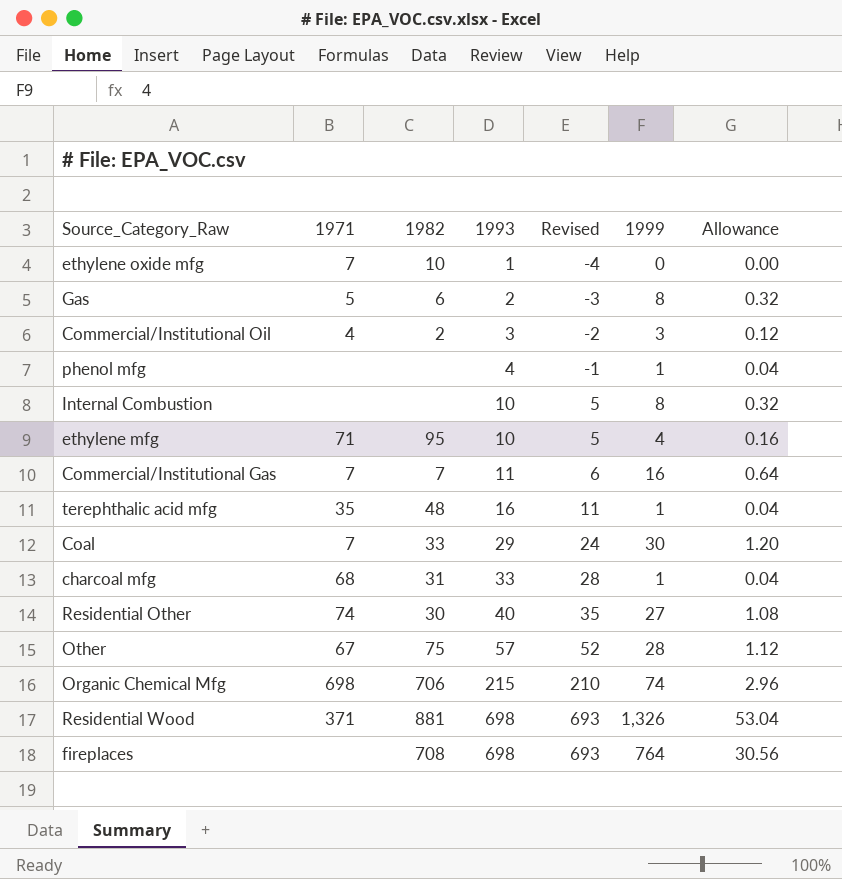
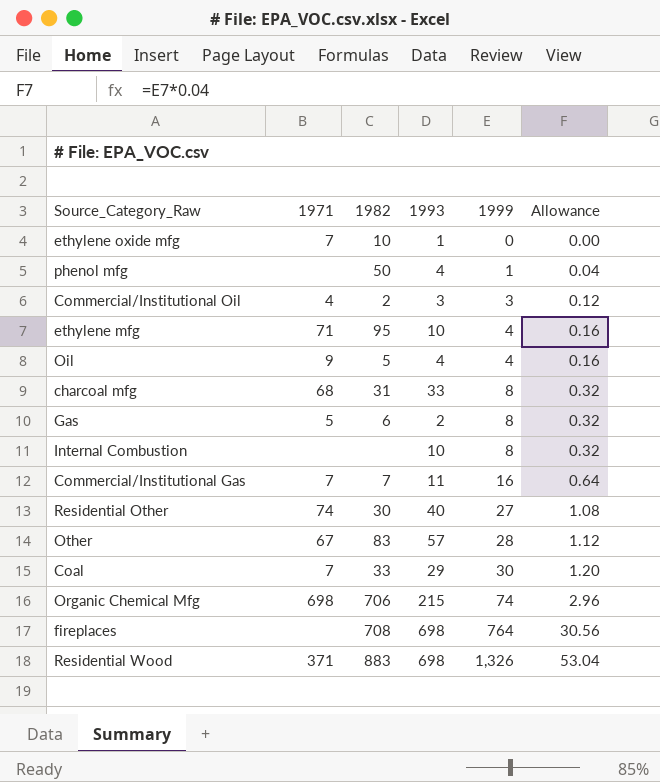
row order: 1993 ascending -> 1999 ascending
column Revised | formula: [1993] - 5 -> none
row terephthalic acid mfg: 35 | 48 | 16 | 11 | 1 | 0.04 -> none
phenol mfg | 1982: none -> 50
row Oil: none -> 9 | 5 | 4 | 4 | 0.16
charcoal mfg | 1999: 1 -> 8
charcoal mfg | Allowance: 0.04 -> 0.32
Other | 1982: 75 -> 83
Residential Wood | 1982: 881 -> 883

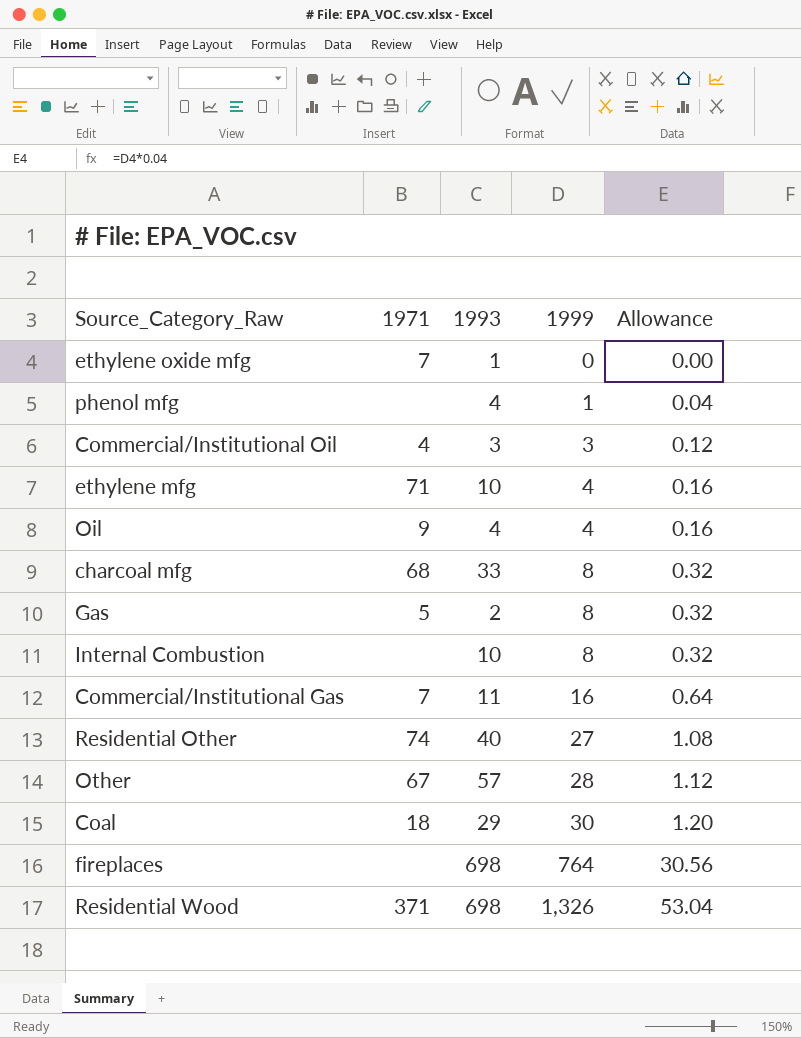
column 1982 | position: 3 -> none
row Organic Chemical Mfg: 698 | 706 | 215 | 74 | 2.96 -> none
Coal | 1971: 7 -> 18

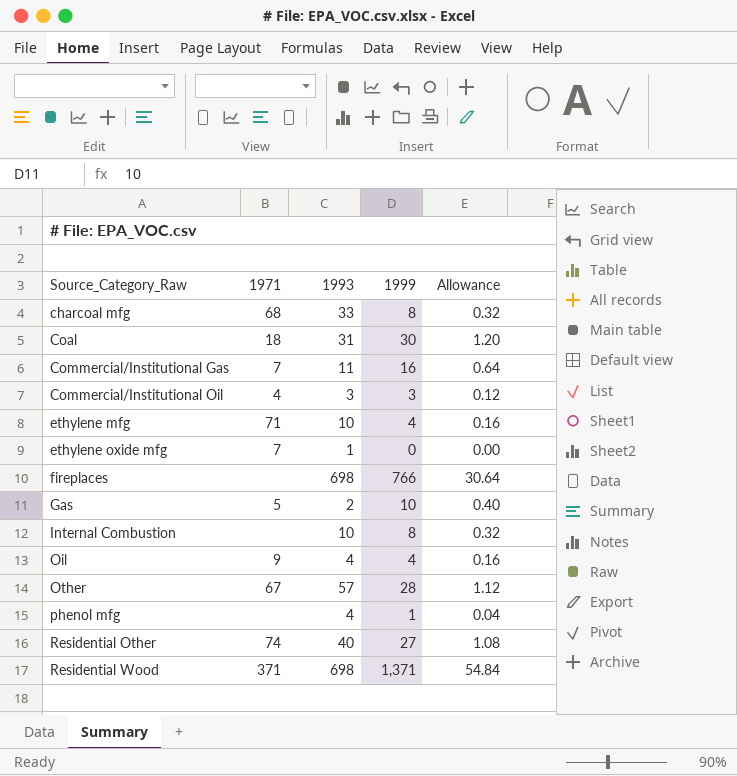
row order: 1999 ascending -> Source_Category_Raw ascending
Coal | 1993: 29 -> 31
fireplaces | 1999: 764 -> 766
fireplaces | Allowance: 30.56 -> 30.64
Gas | 1999: 8 -> 10
Gas | Allowance: 0.32 -> 0.40
Residential Wood | 1999: 1,326 -> 1,371
Residential Wood | Allowance: 53.04 -> 54.84

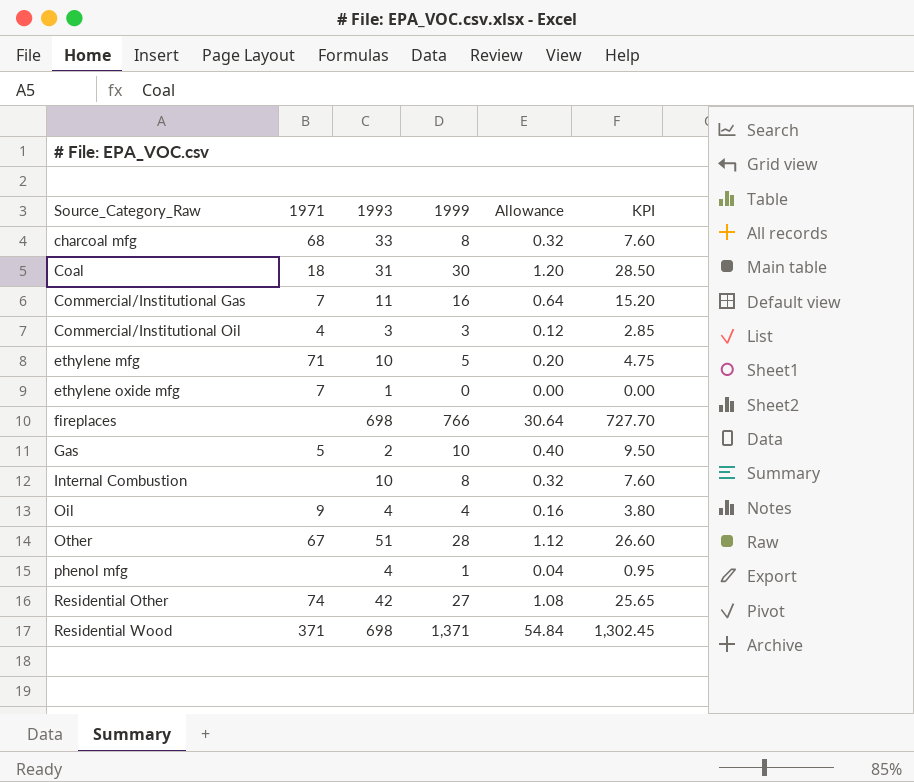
column KPI | formula: none -> [1999] * 0.95
ethylene mfg | 1999: 4 -> 5
ethylene mfg | Allowance: 0.16 -> 0.20
Other | 1993: 57 -> 51
Residential Other | 1993: 40 -> 42

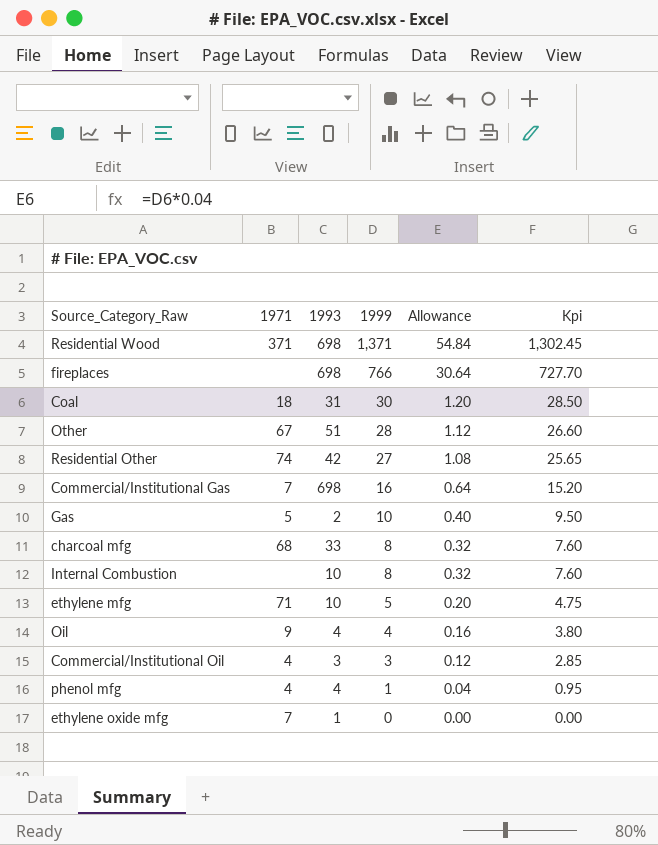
row order: Source_Category_Raw ascending -> 1999 descending
column name: KPI -> Kpi
Commercial/Institutional Gas | 1993: 11 -> 698
phenol mfg | 1971: none -> 4

